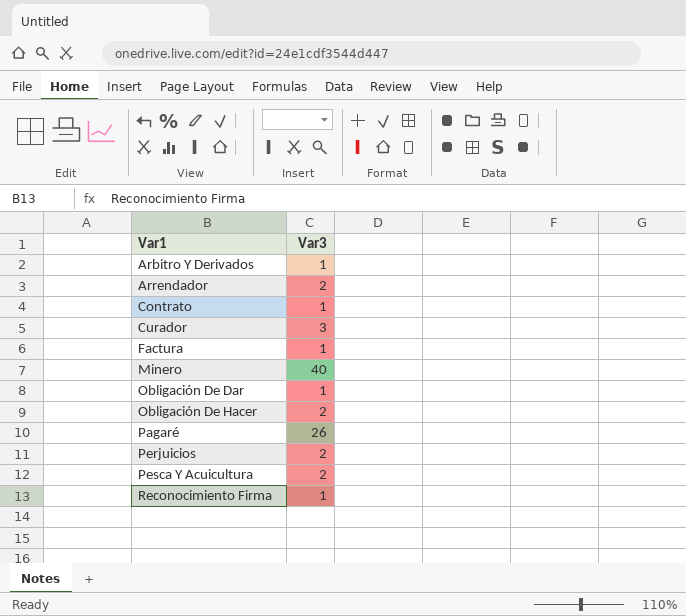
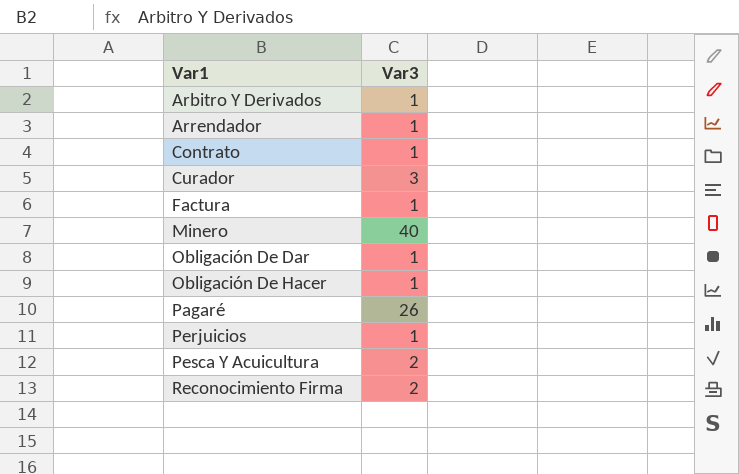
Arrendador | Var3: 2 -> 1
Obligación De Hacer | Var3: 2 -> 1
Perjuicios | Var3: 2 -> 1
Reconocimiento Firma | Var3: 1 -> 2

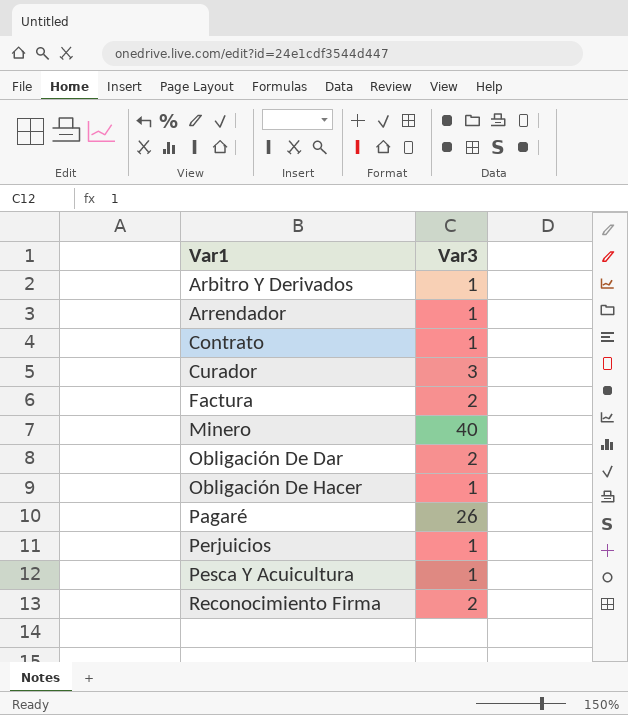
Factura | Var3: 1 -> 2
Obligación De Dar | Var3: 1 -> 2
Pesca Y Acuicultura | Var3: 2 -> 1

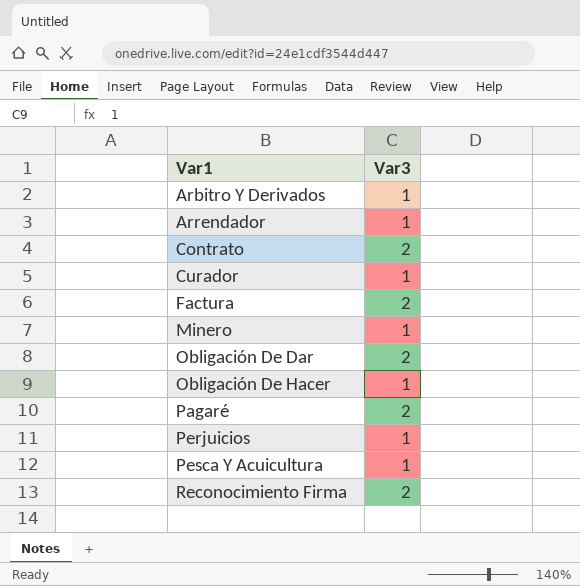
Contrato | Var3: 1 -> 2
Curador | Var3: 3 -> 1
Minero | Var3: 40 -> 1
Pagaré | Var3: 26 -> 2

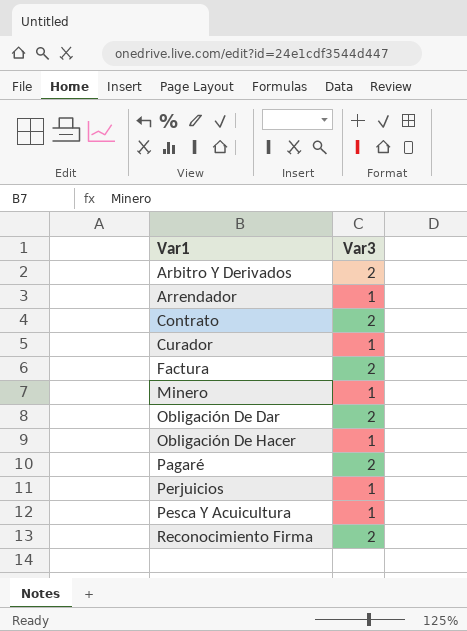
Arbitro Y Derivados | Var3: 1 -> 2

